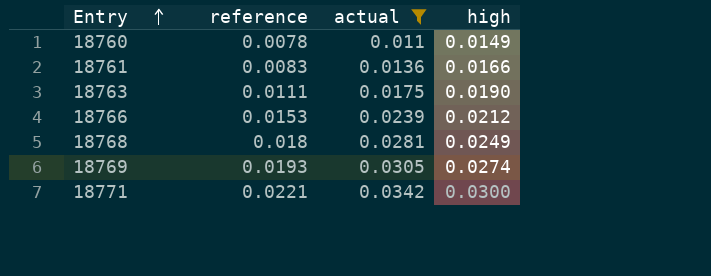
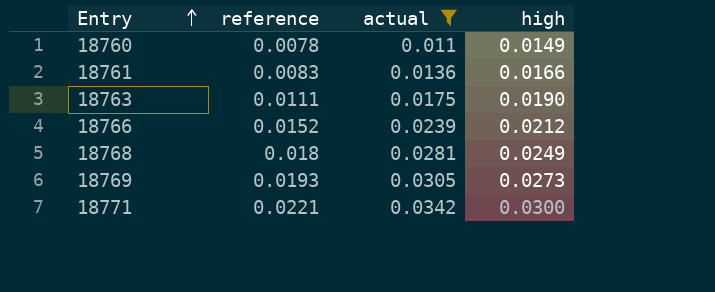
18766 | reference: 0.0153 -> 0.0152
18769 | high: 0.0274 -> 0.0273

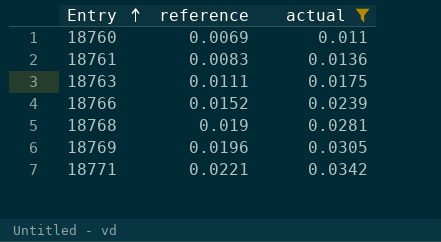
column high | position: 4 -> none
18760 | reference: 0.0078 -> 0.0069
18768 | reference: 0.018 -> 0.019
18769 | reference: 0.0193 -> 0.0196

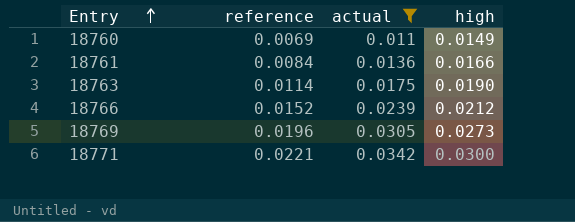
column high | position: none -> 4
row 18768: 0.019 | 0.0281 -> none
18761 | reference: 0.0083 -> 0.0084
18763 | reference: 0.0111 -> 0.0114

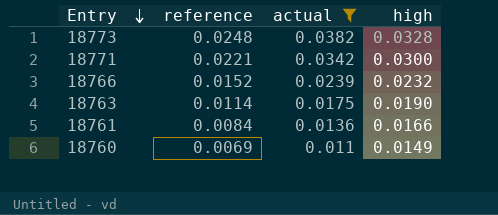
row order: Entry ascending -> Entry descending
row 18769: 0.0196 | 0.0305 | 0.0273 -> none
row 18773: none -> 0.0248 | 0.0382 | 0.0328
18766 | high: 0.0212 -> 0.0232

